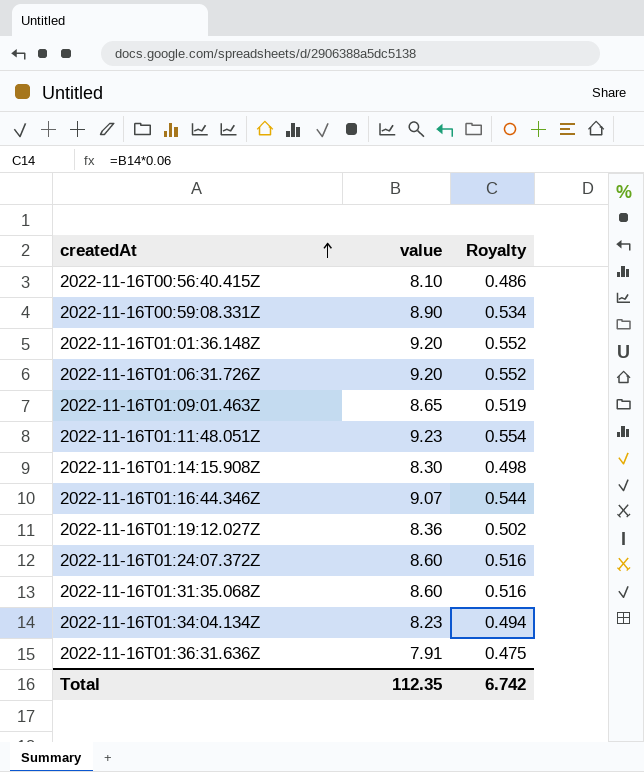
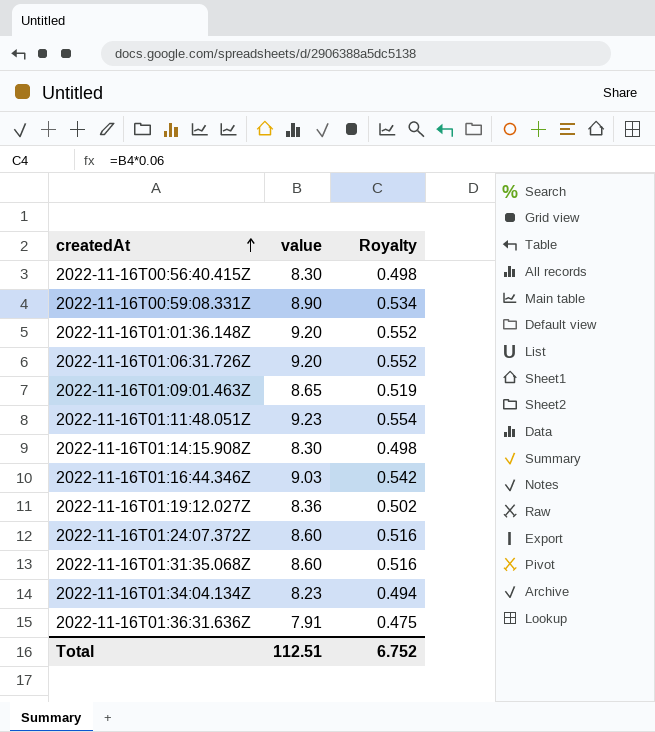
2022-11-16T00:56:40.415Z | value: 8.10 -> 8.30
2022-11-16T00:56:40.415Z | Royalty: 0.486 -> 0.498
2022-11-16T01:16:44.346Z | value: 9.07 -> 9.03
2022-11-16T01:16:44.346Z | Royalty: 0.544 -> 0.542
Total | value: 112.35 -> 112.51
Total | Royalty: 6.742 -> 6.752

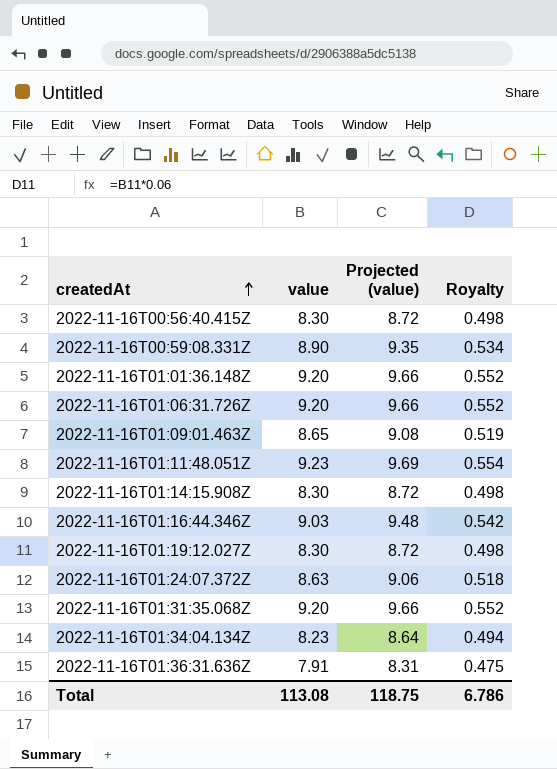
column Projected (value) | formula: none -> [value] * 1.05
2022-11-16T01:19:12.027Z | value: 8.36 -> 8.30
2022-11-16T01:19:12.027Z | Royalty: 0.502 -> 0.498
2022-11-16T01:24:07.372Z | value: 8.60 -> 8.63
2022-11-16T01:24:07.372Z | Royalty: 0.516 -> 0.518
2022-11-16T01:31:35.068Z | value: 8.60 -> 9.20
2022-11-16T01:31:35.068Z | Royalty: 0.516 -> 0.552
Total | value: 112.51 -> 113.08
Total | Royalty: 6.752 -> 6.786

